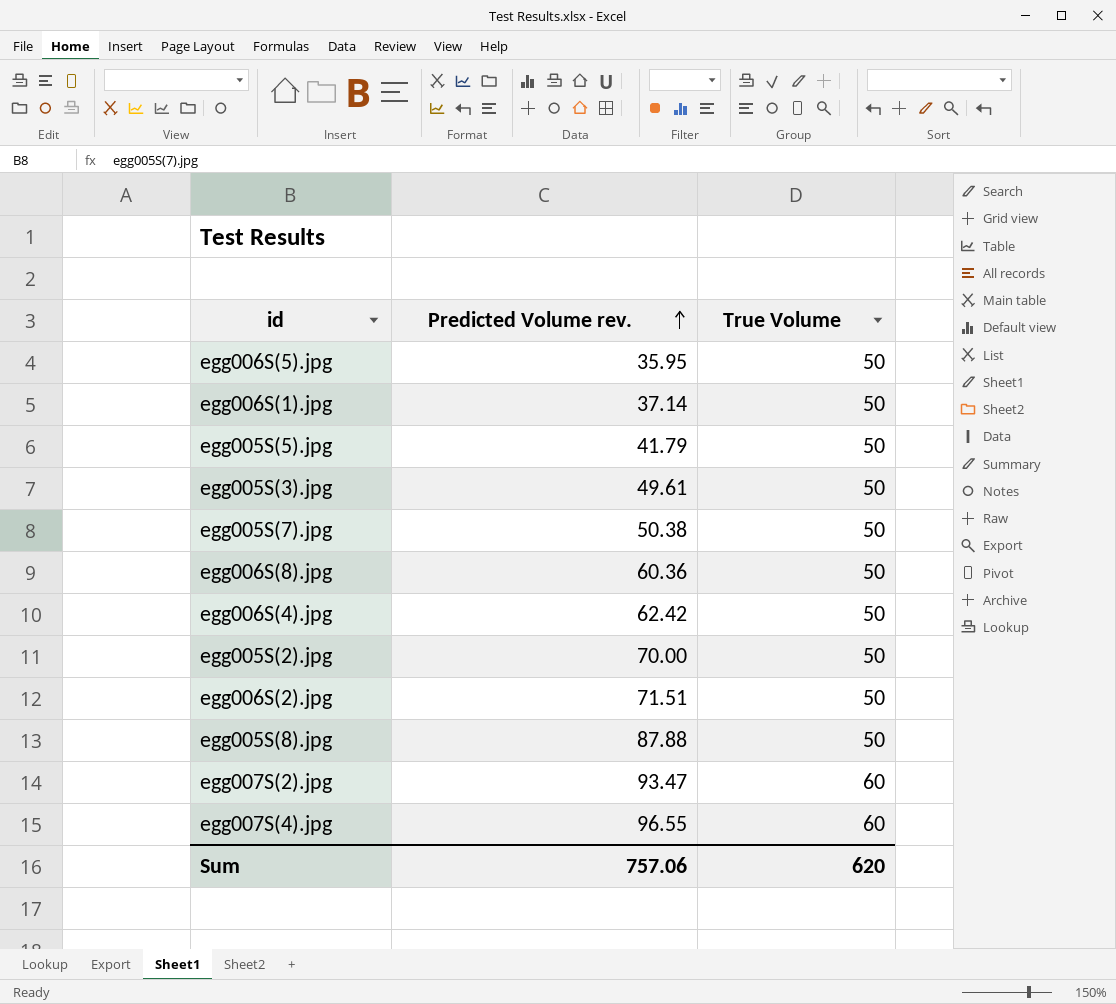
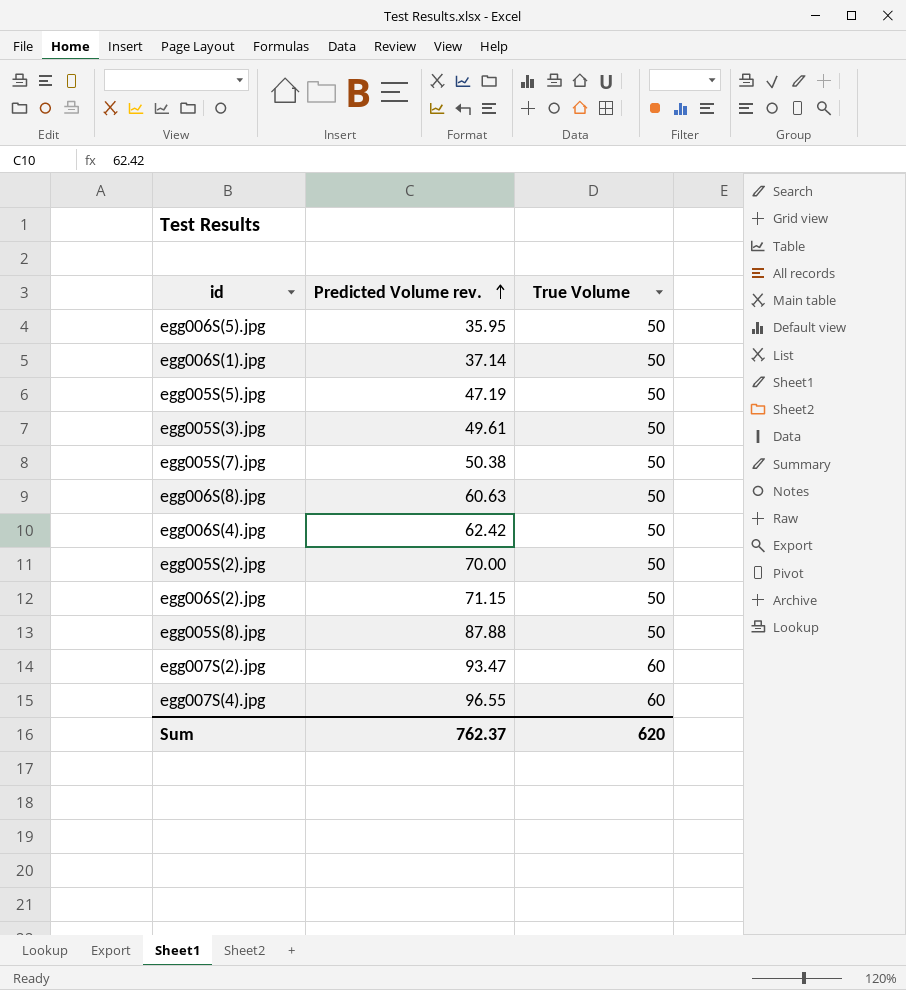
egg005S(5).jpg | Predicted Volume rev.: 41.79 -> 47.19
egg006S(8).jpg | Predicted Volume rev.: 60.36 -> 60.63
egg006S(2).jpg | Predicted Volume rev.: 71.51 -> 71.15
Sum | Predicted Volume rev.: 757.06 -> 762.37

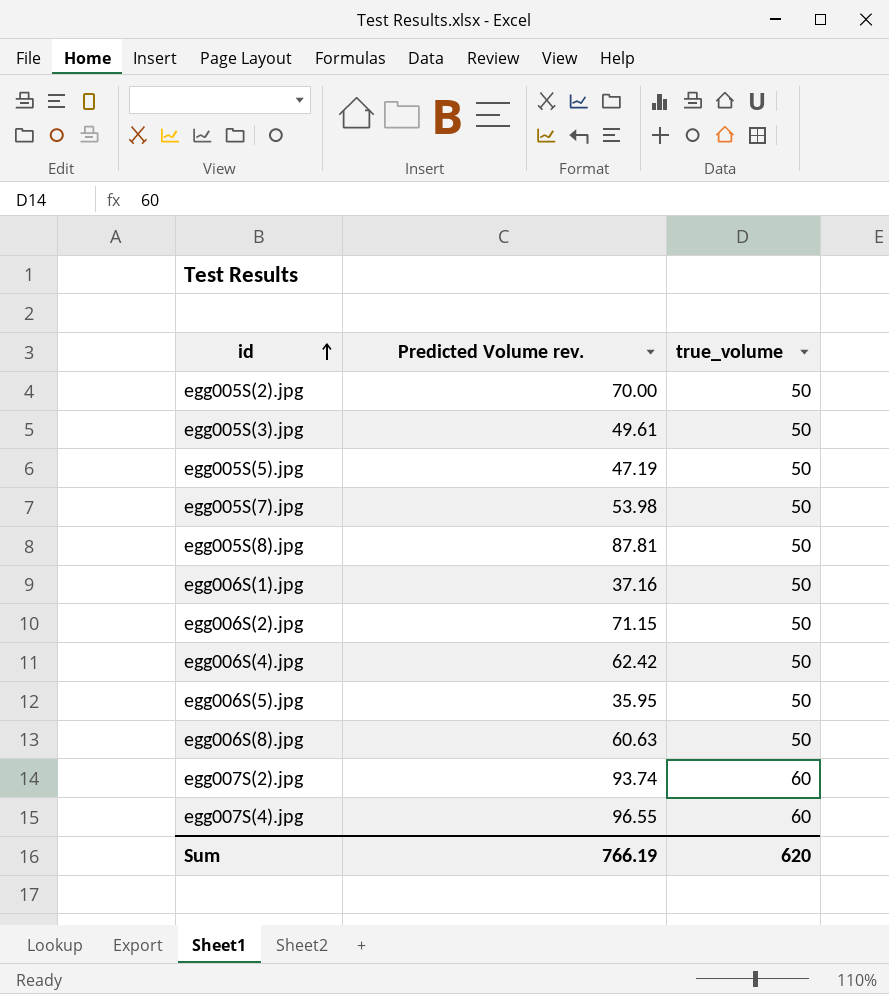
row order: Predicted Volume rev. ascending -> id ascending
column name: True Volume -> true_volume
egg005S(7).jpg | Predicted Volume rev.: 50.38 -> 53.98
egg005S(8).jpg | Predicted Volume rev.: 87.88 -> 87.81
egg006S(1).jpg | Predicted Volume rev.: 37.14 -> 37.16
egg007S(2).jpg | Predicted Volume rev.: 93.47 -> 93.74
Sum | Predicted Volume rev.: 762.37 -> 766.19

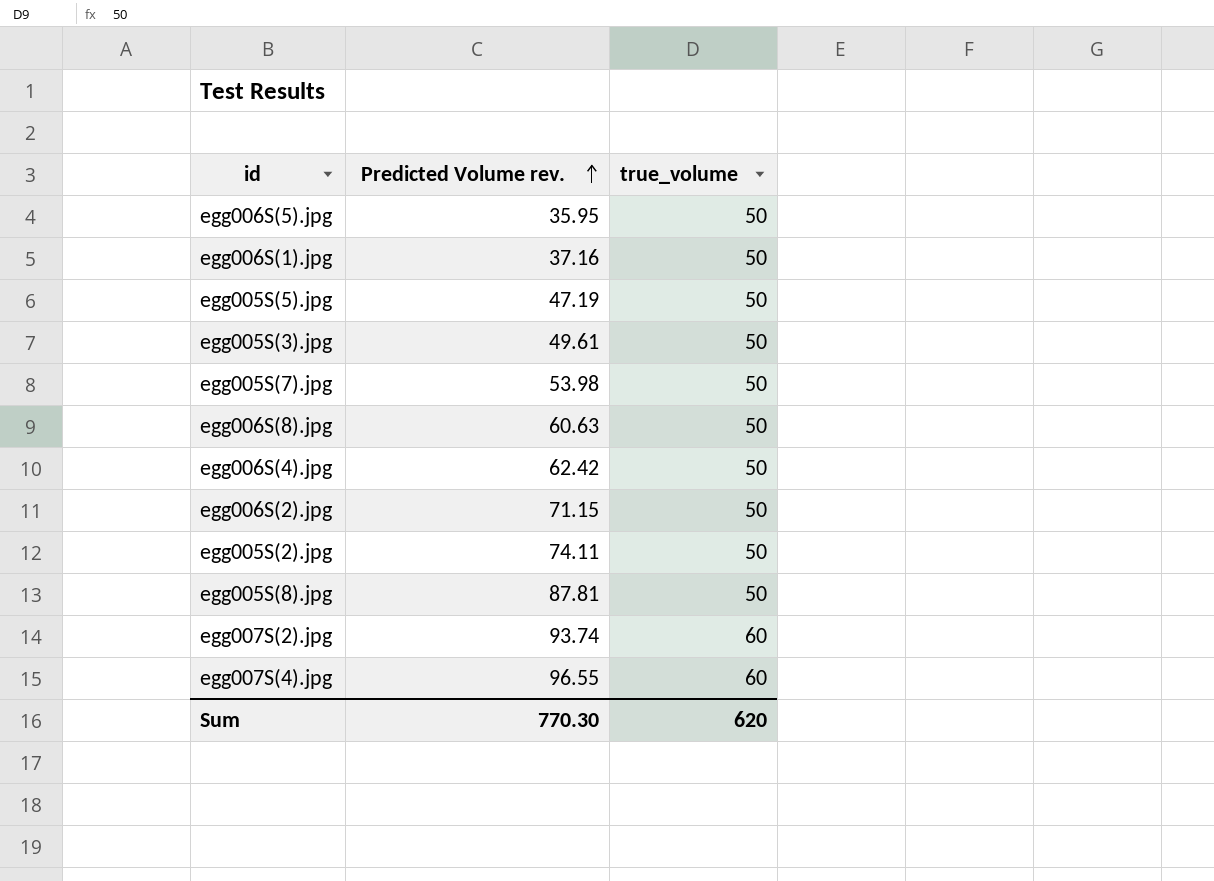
row order: id ascending -> Predicted Volume rev. ascending
egg005S(2).jpg | Predicted Volume rev.: 70.00 -> 74.11
Sum | Predicted Volume rev.: 766.19 -> 770.30

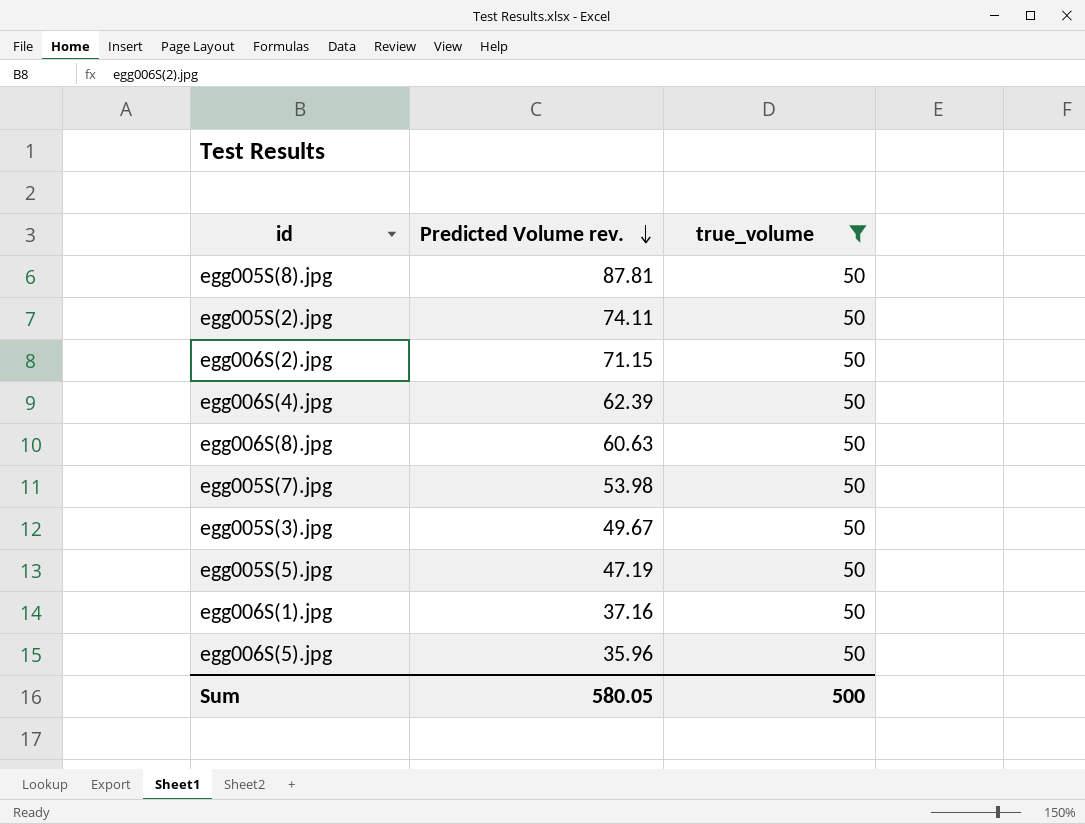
filter: none -> true_volume = 50
row order: Predicted Volume rev. ascending -> Predicted Volume rev. descending
egg006S(4).jpg | Predicted Volume rev.: 62.42 -> 62.39
egg005S(3).jpg | Predicted Volume rev.: 49.61 -> 49.67
egg006S(5).jpg | Predicted Volume rev.: 35.95 -> 35.96
Sum | Predicted Volume rev.: 770.30 -> 580.05
Sum | true_volume: 620 -> 500

